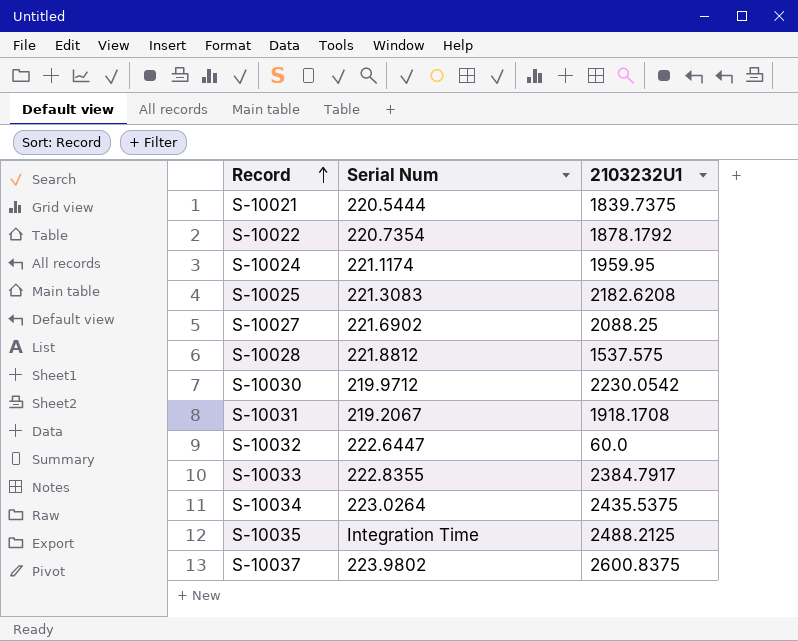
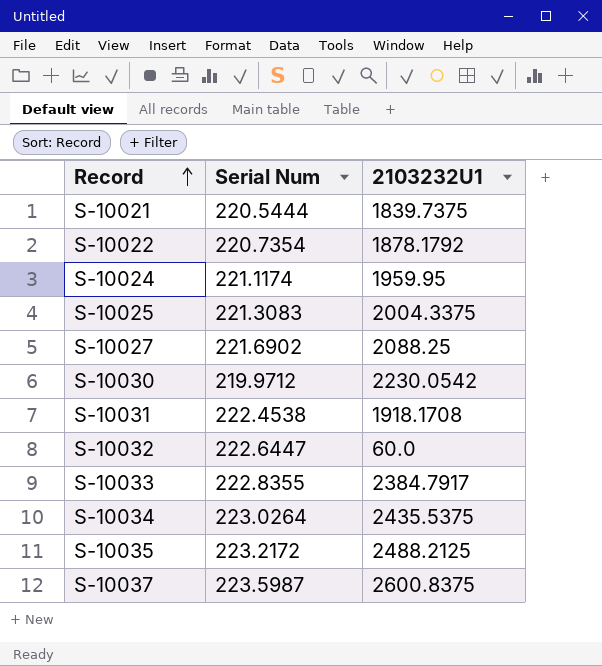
row S-10028: 221.8812 | 1537.575 -> none
S-10025 | 2103232U1: 2182.6208 -> 2004.3375
S-10031 | Serial Num: 219.2067 -> 222.4538
S-10035 | Serial Num: Integration Time -> 223.2172
S-10037 | Serial Num: 223.9802 -> 223.5987

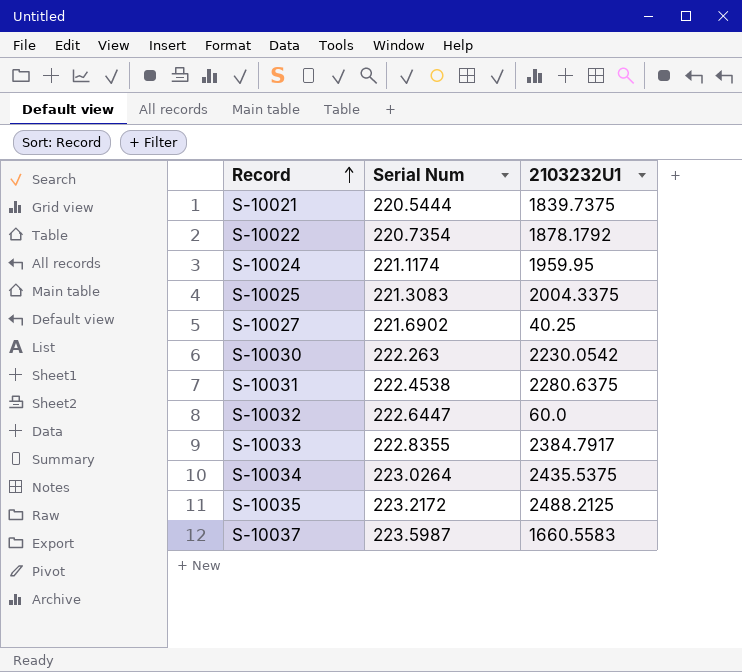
S-10027 | 2103232U1: 2088.25 -> 40.25
S-10030 | Serial Num: 219.9712 -> 222.263
S-10031 | 2103232U1: 1918.1708 -> 2280.6375
S-10037 | 2103232U1: 2600.8375 -> 1660.5583

